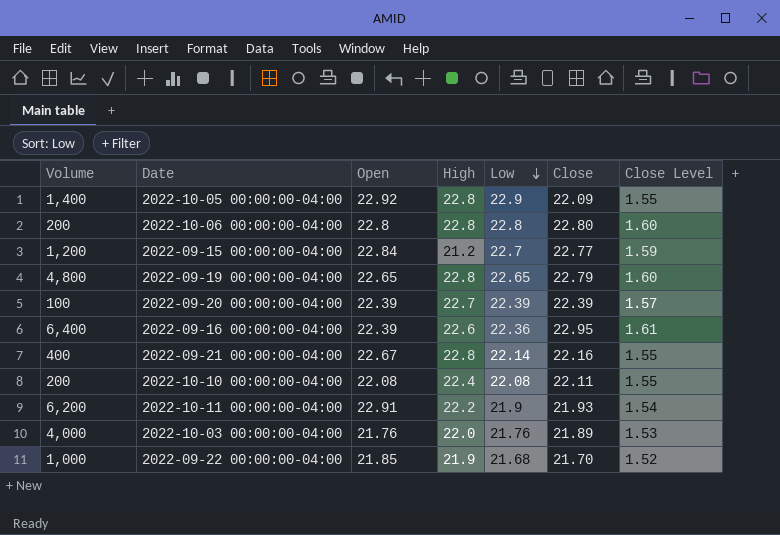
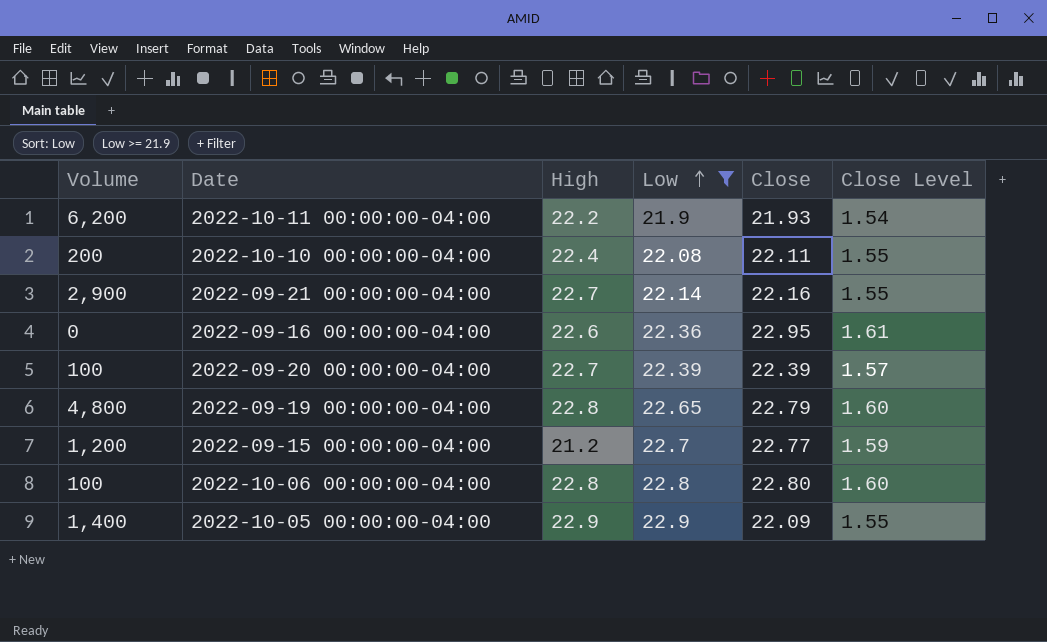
filter: none -> Low >= 21.9
row order: Low descending -> Low ascending
column Open | position: 3 -> none
2022-09-21 00:00:00-04:00 | Volume: 400 -> 2,900
2022-09-21 00:00:00-04:00 | High: 22.8 -> 22.7
2022-09-16 00:00:00-04:00 | Volume: 6,400 -> 0
2022-10-06 00:00:00-04:00 | Volume: 200 -> 100
2022-10-05 00:00:00-04:00 | High: 22.8 -> 22.9

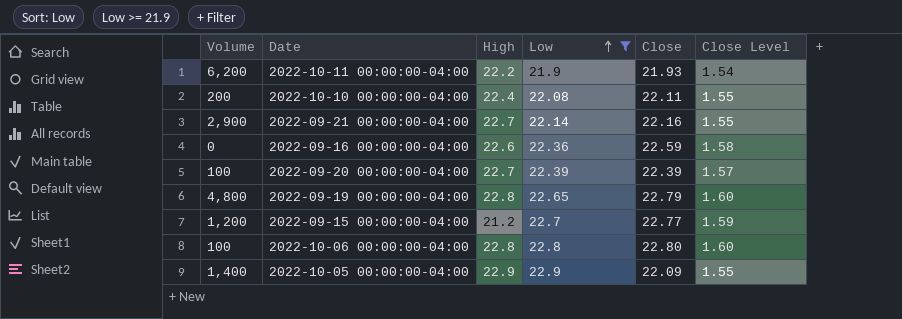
2022-09-16 00:00:00-04:00 | Close: 22.95 -> 22.59
2022-09-16 00:00:00-04:00 | Close Level: 1.61 -> 1.58

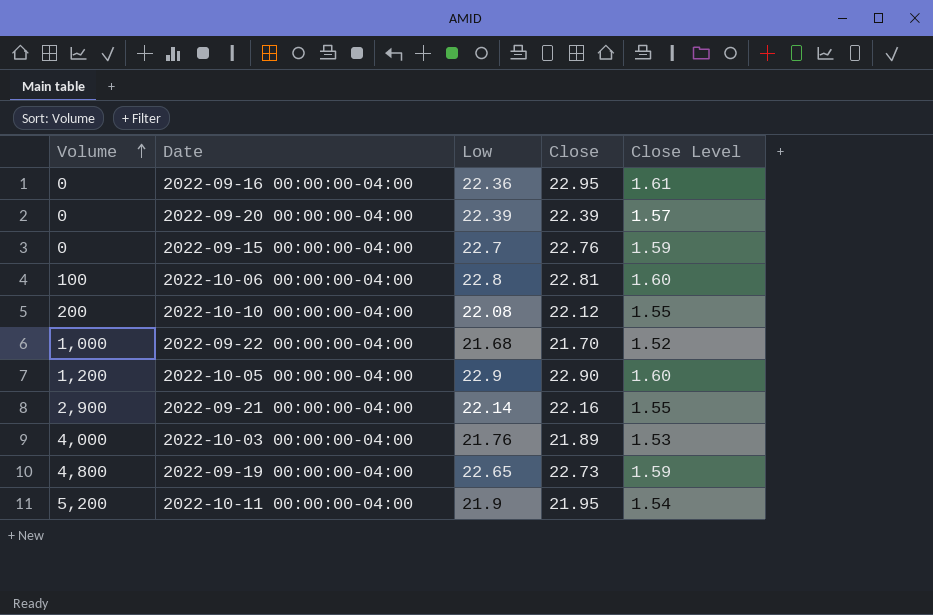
filter: Low >= 21.9 -> none
row order: Low ascending -> Volume ascending
column High | position: 3 -> none
2022-09-16 00:00:00-04:00 | Close: 22.59 -> 22.95
2022-09-16 00:00:00-04:00 | Close Level: 1.58 -> 1.61
2022-09-20 00:00:00-04:00 | Volume: 100 -> 0
2022-09-15 00:00:00-04:00 | Volume: 1,200 -> 0
2022-09-15 00:00:00-04:00 | Close: 22.77 -> 22.76
2022-10-06 00:00:00-04:00 | Close: 22.80 -> 22.81
2022-10-10 00:00:00-04:00 | Close: 22.11 -> 22.12
2022-10-05 00:00:00-04:00 | Volume: 1,400 -> 1,200
2022-10-05 00:00:00-04:00 | Close: 22.09 -> 22.90
2022-10-05 00:00:00-04:00 | Close Level: 1.55 -> 1.60
2022-09-19 00:00:00-04:00 | Close: 22.79 -> 22.73
2022-09-19 00:00:00-04:00 | Close Level: 1.60 -> 1.59
2022-10-11 00:00:00-04:00 | Volume: 6,200 -> 5,200
2022-10-11 00:00:00-04:00 | Close: 21.93 -> 21.95

